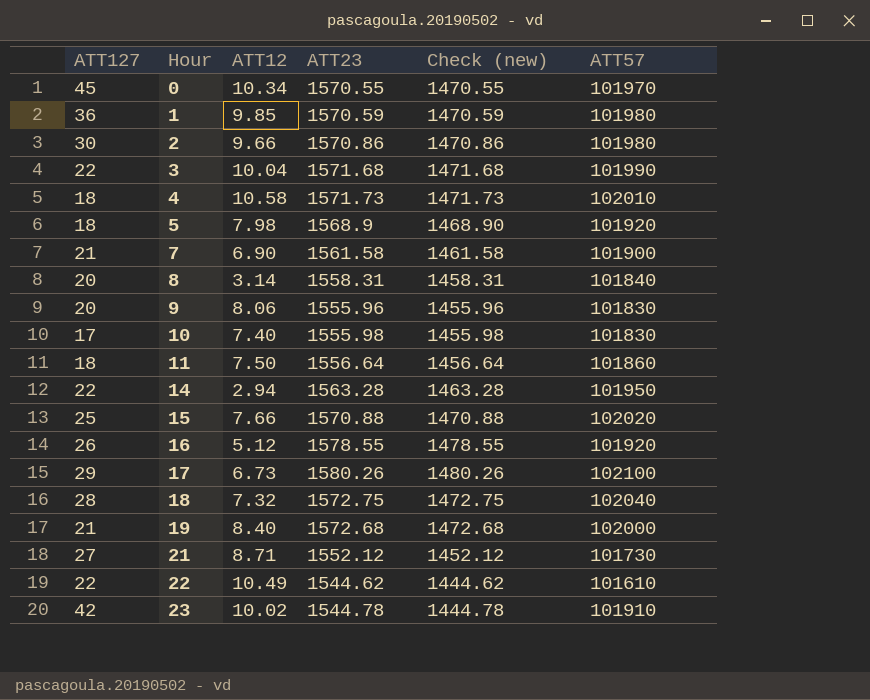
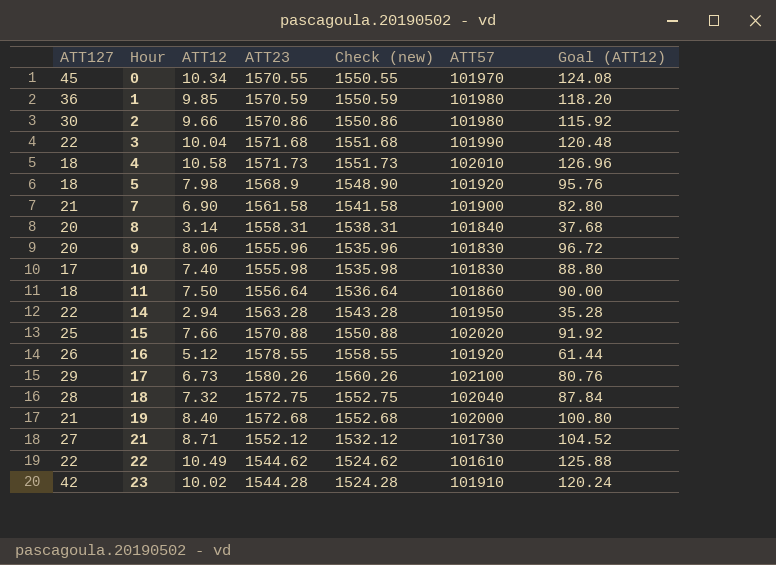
column Check (new) | formula: [ATT23] - 100 -> [ATT23] - 20
column Goal (ATT12) | formula: none -> [ATT12] * 12
23 | ATT23: 1544.78 -> 1544.28

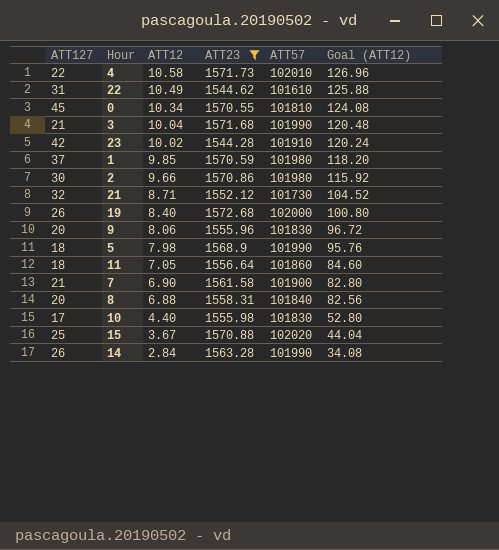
filter: none -> ATT23 <= 1572.68
row order: Hour ascending -> ATT12 descending
column Check (new) | formula: [ATT23] - 20 -> none
4 | ATT127: 18 -> 22
22 | ATT127: 22 -> 31
0 | ATT57: 101970 -> 101810
3 | ATT127: 22 -> 21
1 | ATT127: 36 -> 37
21 | ATT127: 27 -> 32
19 | ATT127: 21 -> 26
5 | ATT57: 101920 -> 101990
11 | ATT12: 7.50 -> 7.05
11 | Goal (ATT12): 90.00 -> 84.60
8 | ATT12: 3.14 -> 6.88
8 | Goal (ATT12): 37.68 -> 82.56
10 | ATT12: 7.40 -> 4.40
10 | Goal (ATT12): 88.80 -> 52.80
15 | ATT12: 7.66 -> 3.67
15 | Goal (ATT12): 91.92 -> 44.04
14 | ATT127: 22 -> 26
14 | ATT12: 2.94 -> 2.84
14 | ATT57: 101950 -> 101990
14 | Goal (ATT12): 35.28 -> 34.08

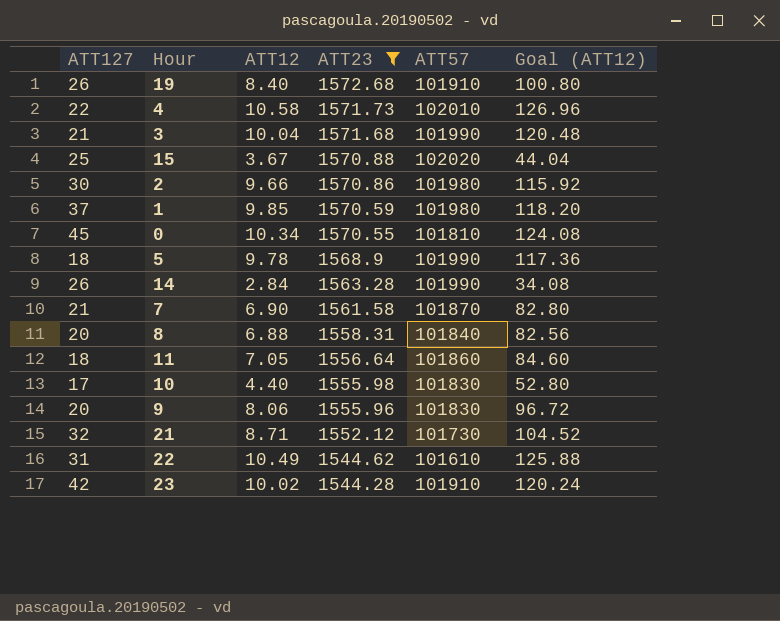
row order: ATT12 descending -> ATT23 descending
19 | ATT57: 102000 -> 101910
5 | ATT12: 7.98 -> 9.78
5 | Goal (ATT12): 95.76 -> 117.36
7 | ATT57: 101900 -> 101870

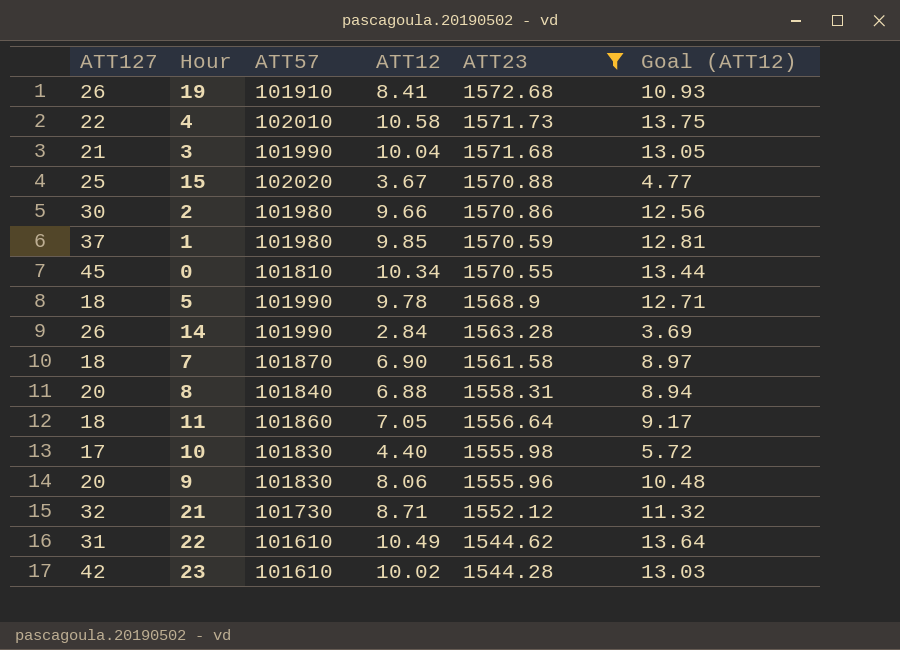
column ATT57 | position: 5 -> 3
column Goal (ATT12) | formula: [ATT12] * 12 -> [ATT12] * 1.3
19 | ATT12: 8.40 -> 8.41
7 | ATT127: 21 -> 18
23 | ATT57: 101910 -> 101610

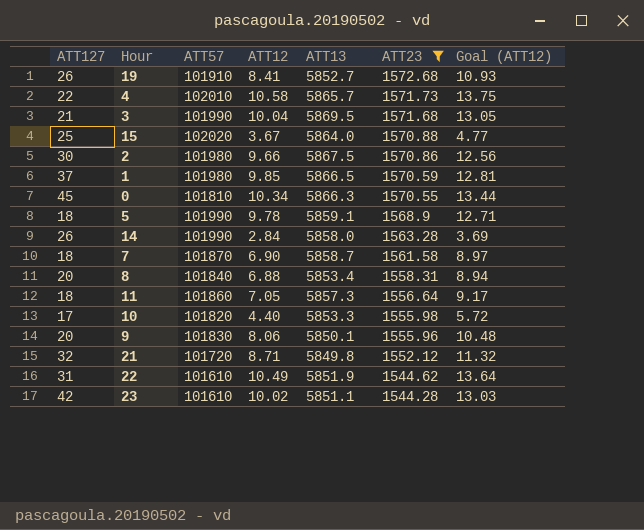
column ATT13 | position: none -> 5
10 | ATT57: 101830 -> 101820
21 | ATT57: 101730 -> 101720

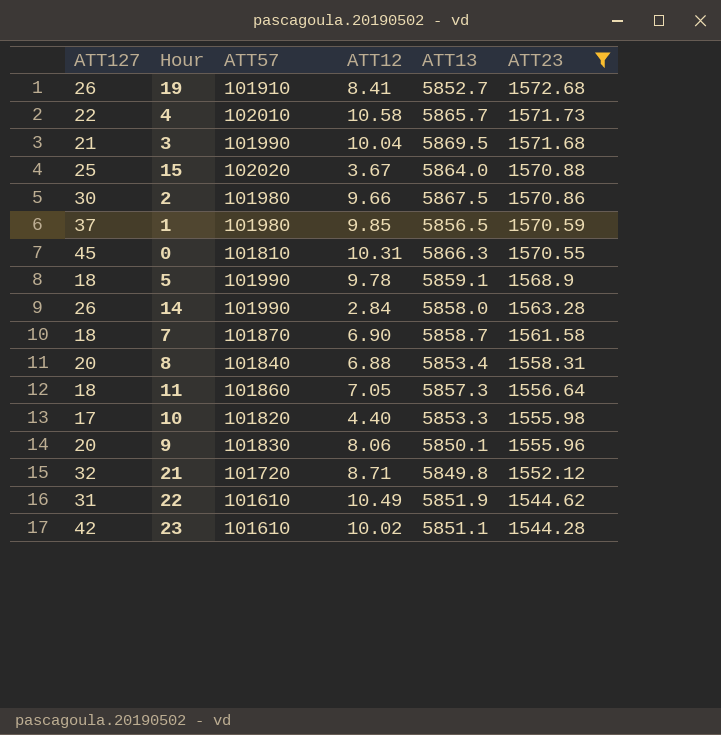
column Goal (ATT12) | formula: [ATT12] * 1.3 -> none
1 | ATT13: 5866.5 -> 5856.5
0 | ATT12: 10.34 -> 10.31

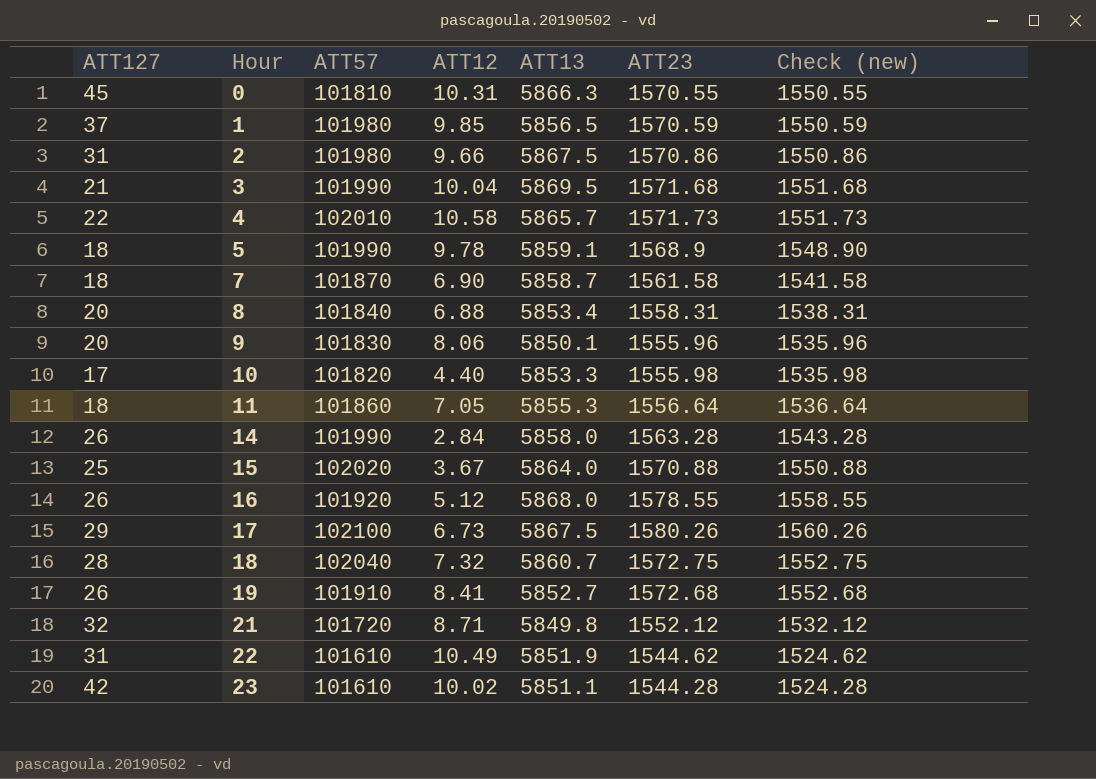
filter: ATT23 <= 1572.68 -> none
row order: ATT23 descending -> Hour ascending
column Check (new) | formula: none -> [ATT23] - 20
2 | ATT127: 30 -> 31
11 | ATT13: 5857.3 -> 5855.3

